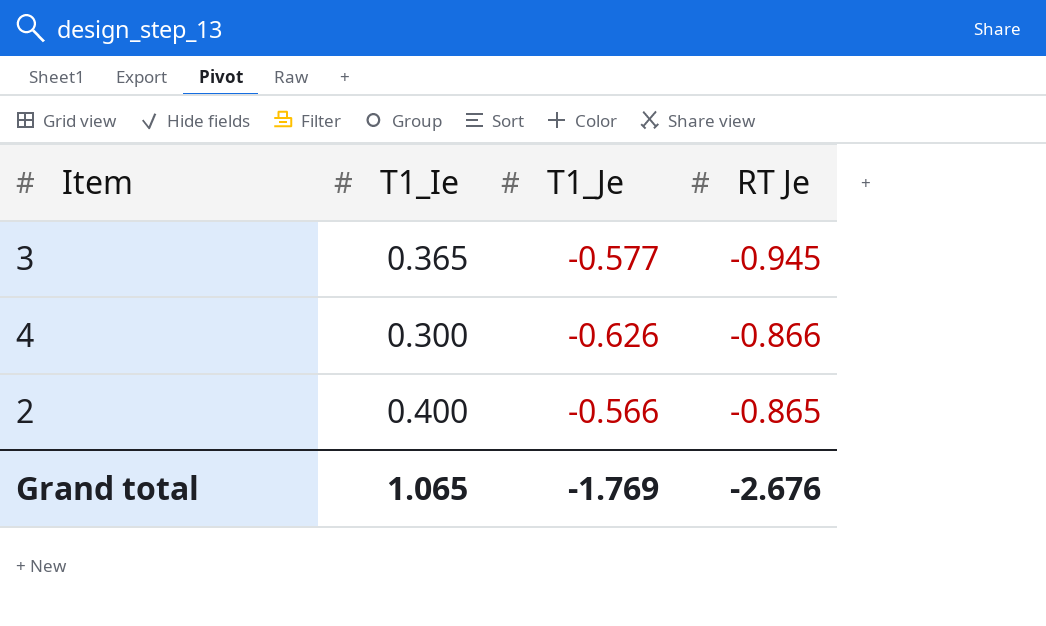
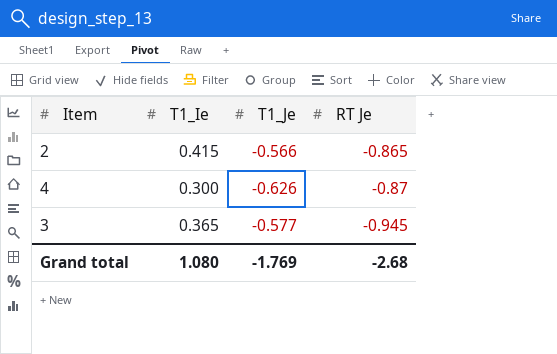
row order: RT Je ascending -> RT Je descending
2 | T1_Ie: 0.400 -> 0.415
4 | RT Je: -0.866 -> -0.87
Grand total | T1_Ie: 1.065 -> 1.080
Grand total | RT Je: -2.676 -> -2.68

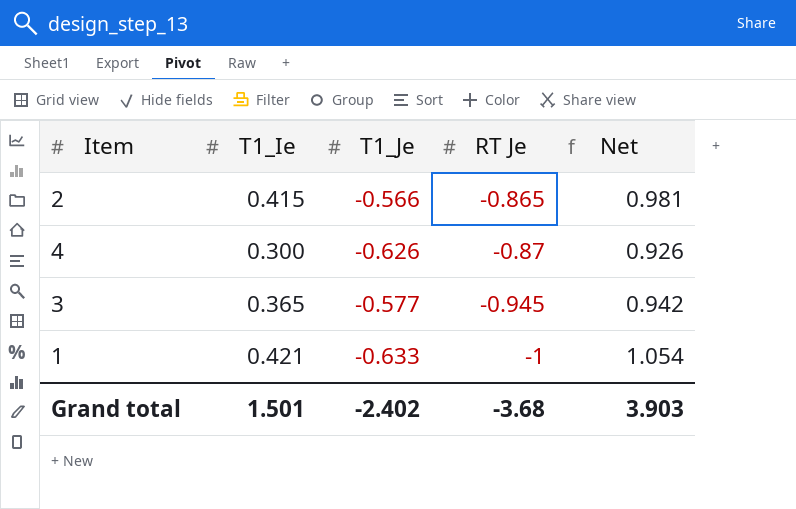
column Net | formula: none -> [T1_Ie] - [T1_Je]
row 1: none -> 0.421 | -0.633 | -1 | 1.054
Grand total | T1_Ie: 1.080 -> 1.501
Grand total | T1_Je: -1.769 -> -2.402
Grand total | RT Je: -2.68 -> -3.68

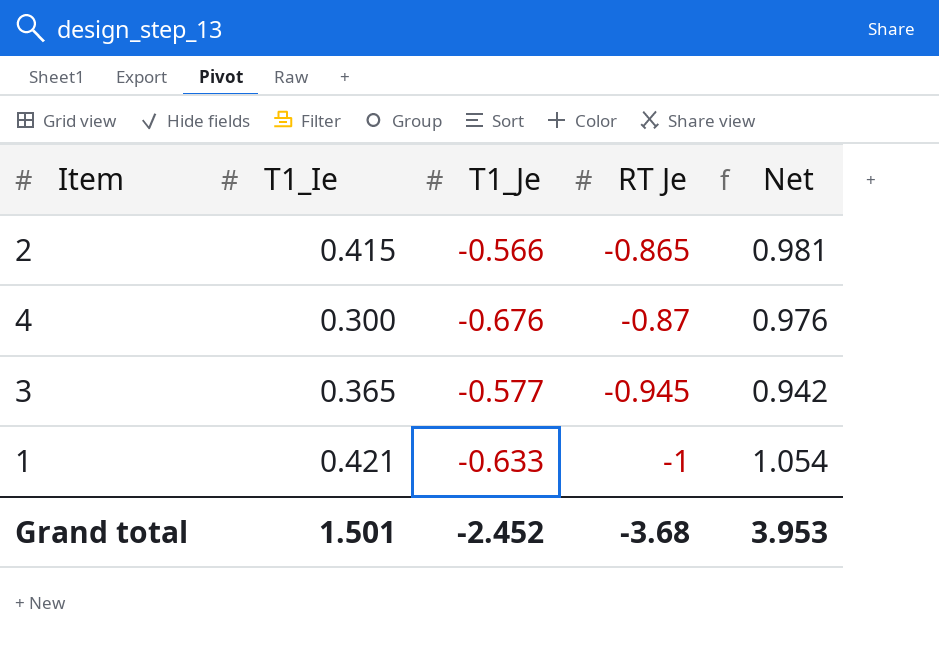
4 | T1_Je: -0.626 -> -0.676
4 | Net: 0.926 -> 0.976
Grand total | T1_Je: -2.402 -> -2.452
Grand total | Net: 3.903 -> 3.953

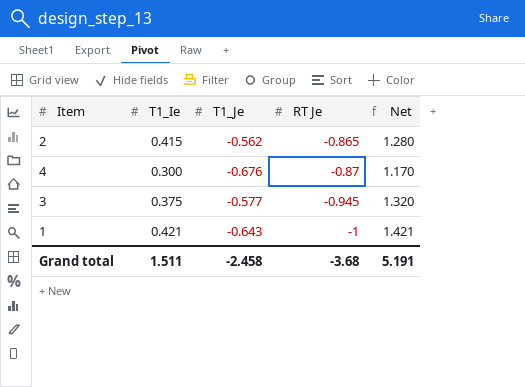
column Net | formula: [T1_Ie] - [T1_Je] -> [T1_Ie] - [RT Je]
2 | T1_Je: -0.566 -> -0.562
3 | T1_Ie: 0.365 -> 0.375
1 | T1_Je: -0.633 -> -0.643
Grand total | T1_Ie: 1.501 -> 1.511
Grand total | T1_Je: -2.452 -> -2.458
Grand total | Net: 3.953 -> 5.191

